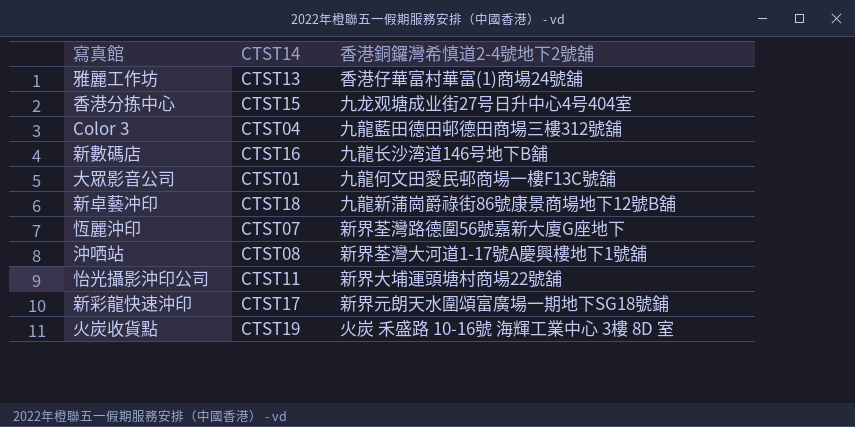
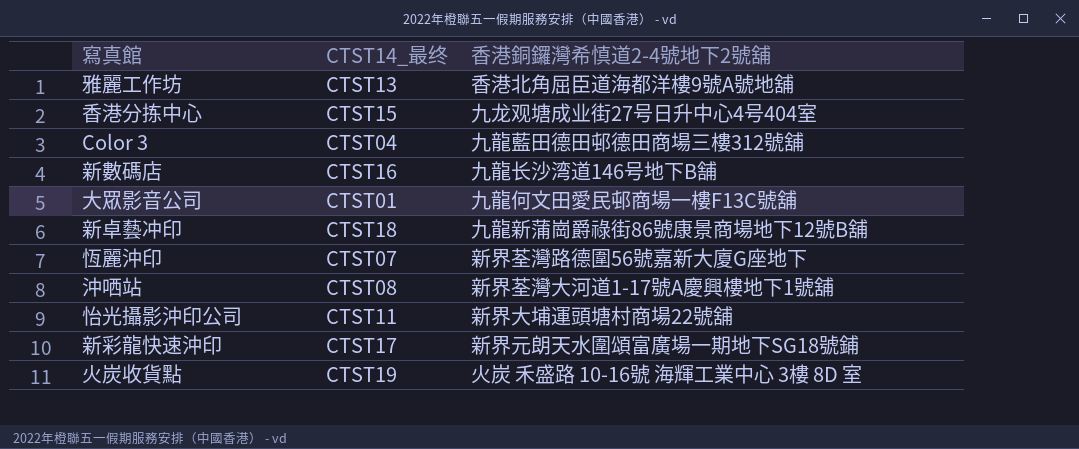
column name: CTST14 -> CTST14_最终
雅麗工作坊 | 香港銅鑼灣希慎道2-4號地下2號舖: 香港仔華富村華富(1)商場24號舖 -> 香港北角屈臣道海都洋樓9號A號地舖

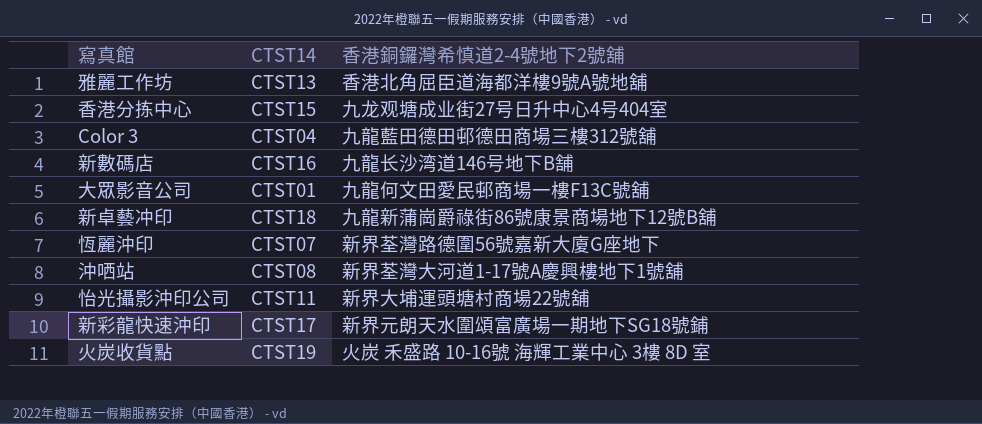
column name: CTST14_最终 -> CTST14

